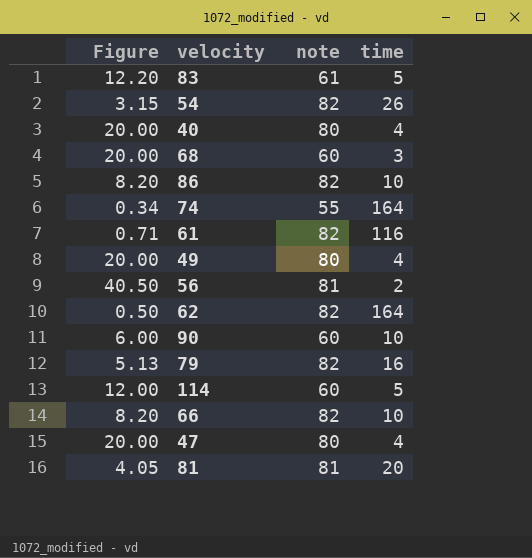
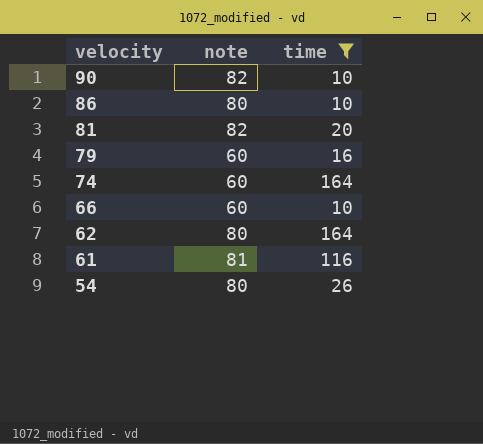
filter: none -> time >= 10
row order: none -> velocity descending
column Figure | formula: [note] / [time] -> none
90 | note: 60 -> 82
86 | note: 82 -> 80
81 | note: 81 -> 82
79 | note: 82 -> 60
74 | note: 55 -> 60
66 | note: 82 -> 60
62 | note: 82 -> 80
61 | note: 82 -> 81
54 | note: 82 -> 80

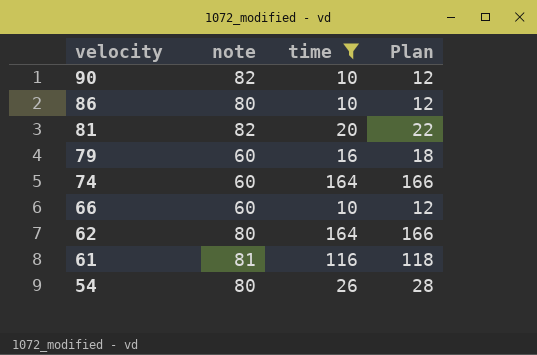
column Plan | formula: none -> [time] + 2

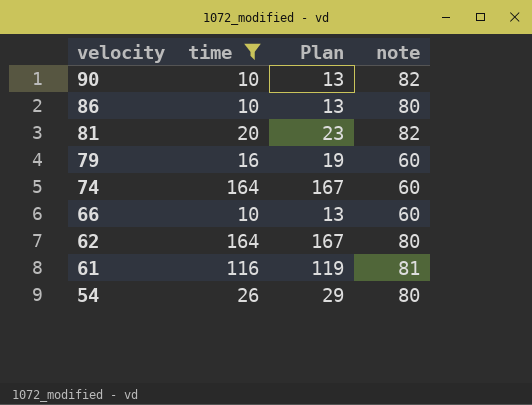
column Plan | formula: [time] + 2 -> [time] + 3
column note | position: 2 -> 4

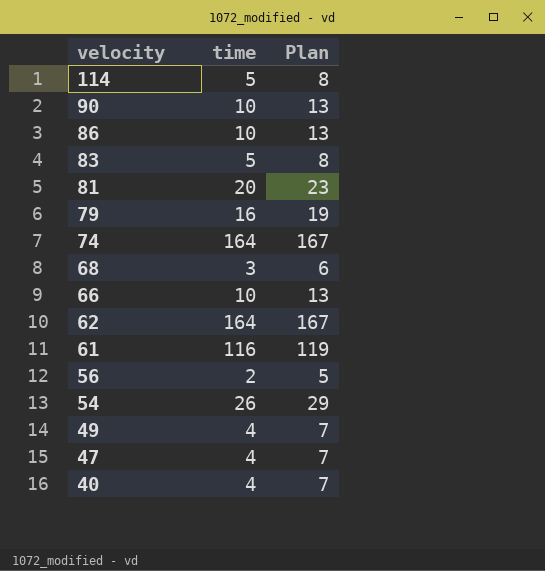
filter: time >= 10 -> none
column note | position: 4 -> none

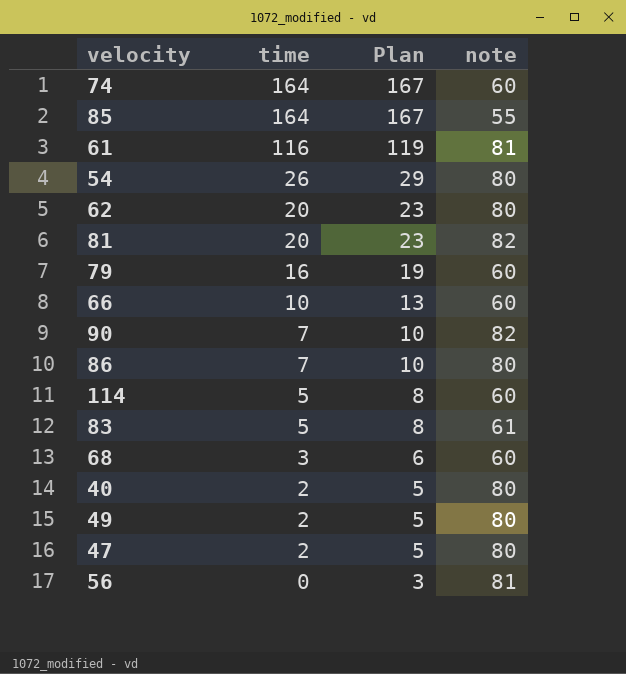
row order: velocity descending -> time descending
column note | position: none -> 4
row 85: none -> 164 | 167 | 55
62 | time: 164 -> 20
62 | Plan: 167 -> 23
90 | time: 10 -> 7
90 | Plan: 13 -> 10
86 | time: 10 -> 7
86 | Plan: 13 -> 10
40 | time: 4 -> 2
40 | Plan: 7 -> 5
49 | time: 4 -> 2
49 | Plan: 7 -> 5
47 | time: 4 -> 2
47 | Plan: 7 -> 5
56 | time: 2 -> 0
56 | Plan: 5 -> 3

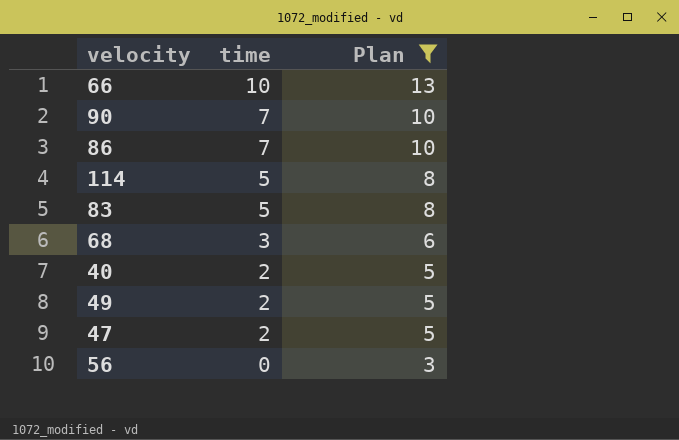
filter: none -> Plan <= 13
column note | position: 4 -> none

